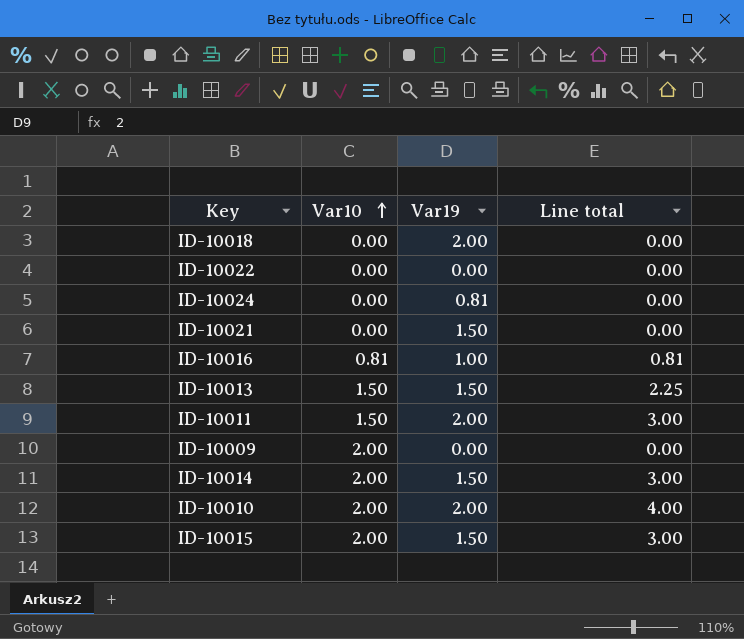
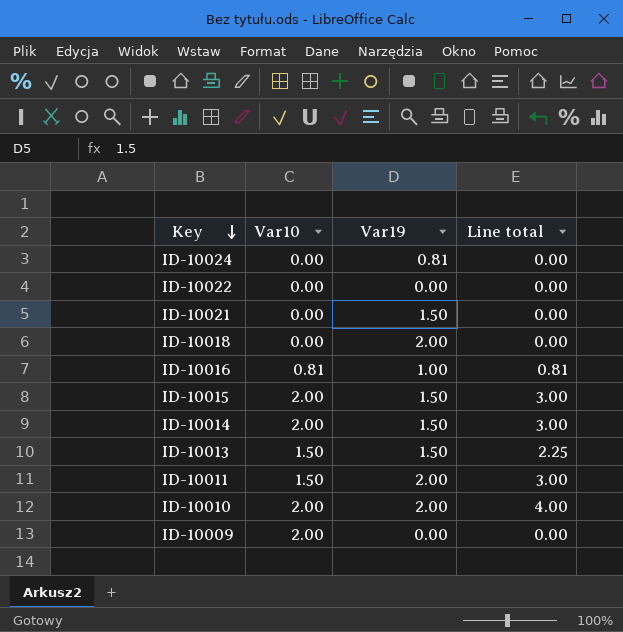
row order: Var10 ascending -> Key descending

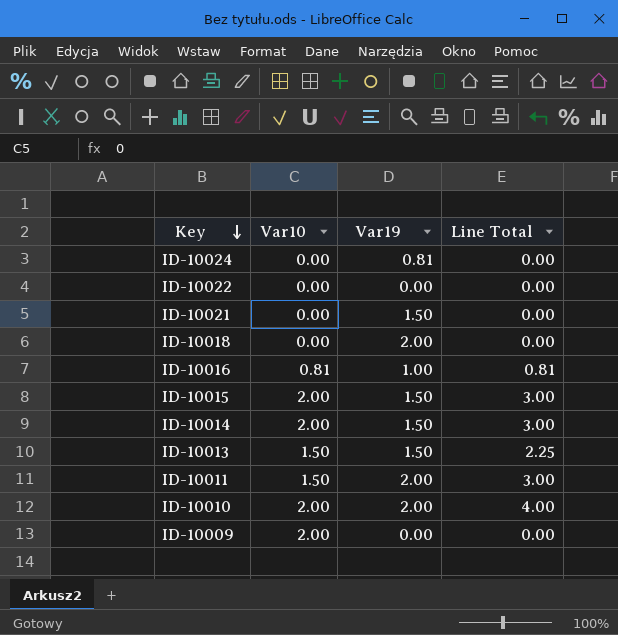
column name: Line total -> Line Total

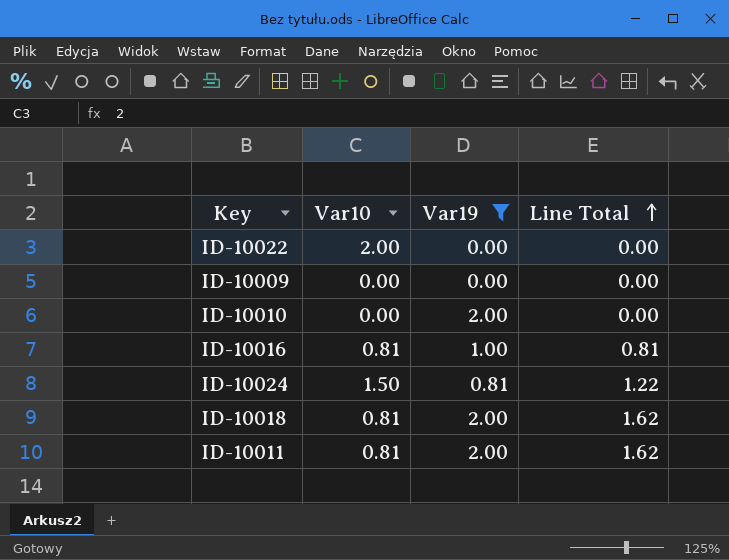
filter: none -> Var19 != 1.50
row order: Key descending -> Line Total ascending
ID-10022 | Var10: 0.00 -> 2.00
ID-10009 | Var10: 2.00 -> 0.00
ID-10010 | Var10: 2.00 -> 0.00
ID-10010 | Line Total: 4.00 -> 0.00
ID-10024 | Var10: 0.00 -> 1.50
ID-10024 | Line Total: 0.00 -> 1.22
ID-10018 | Var10: 0.00 -> 0.81
ID-10018 | Line Total: 0.00 -> 1.62
ID-10011 | Var10: 1.50 -> 0.81
ID-10011 | Line Total: 3.00 -> 1.62

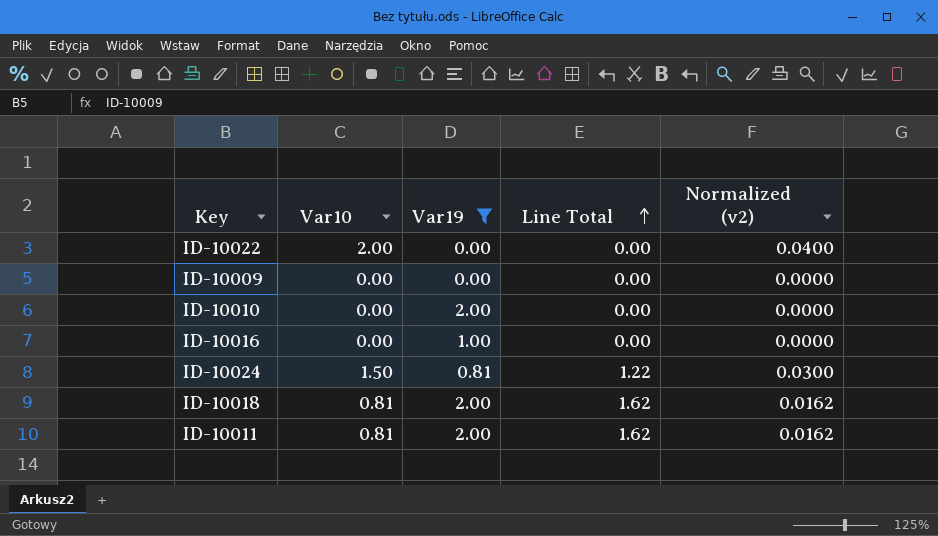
column Normalized (v2) | formula: none -> [Var10] * 0.02
ID-10016 | Var10: 0.81 -> 0.00
ID-10016 | Line Total: 0.81 -> 0.00

